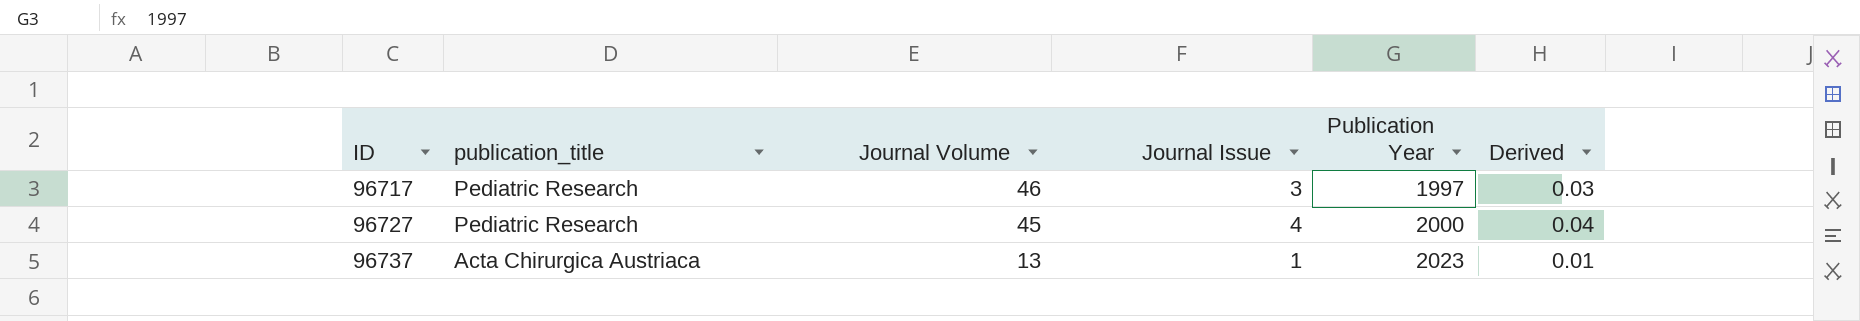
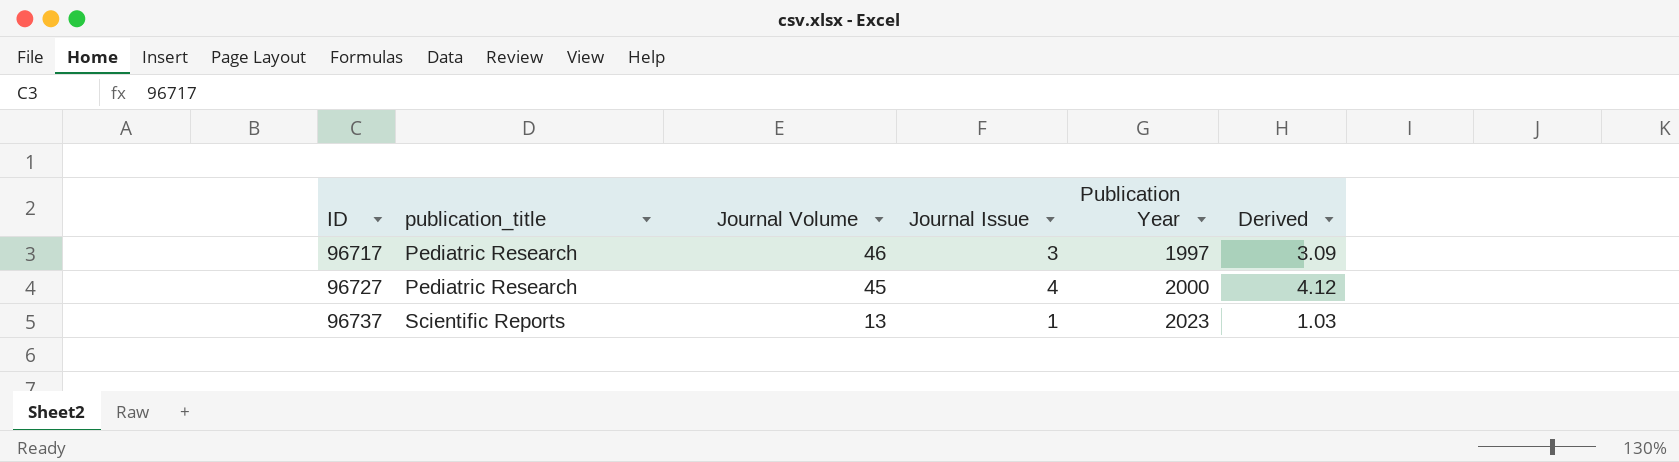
column Derived | formula: [Journal Issue] * 0.01 -> [Journal Issue] * 1.03
96737 | publication_title: Acta Chirurgica Austriaca -> Scientific Reports

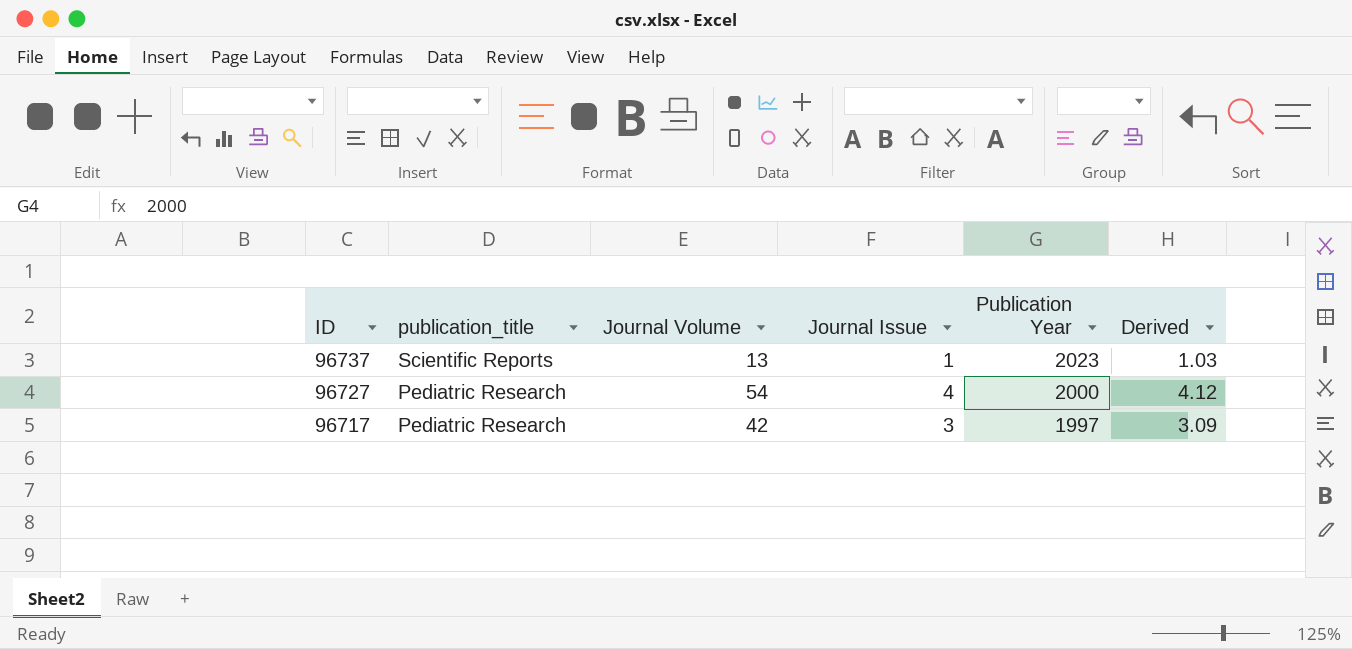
row order: ID ascending -> ID descending
96727 | Journal Volume: 45 -> 54
96717 | Journal Volume: 46 -> 42

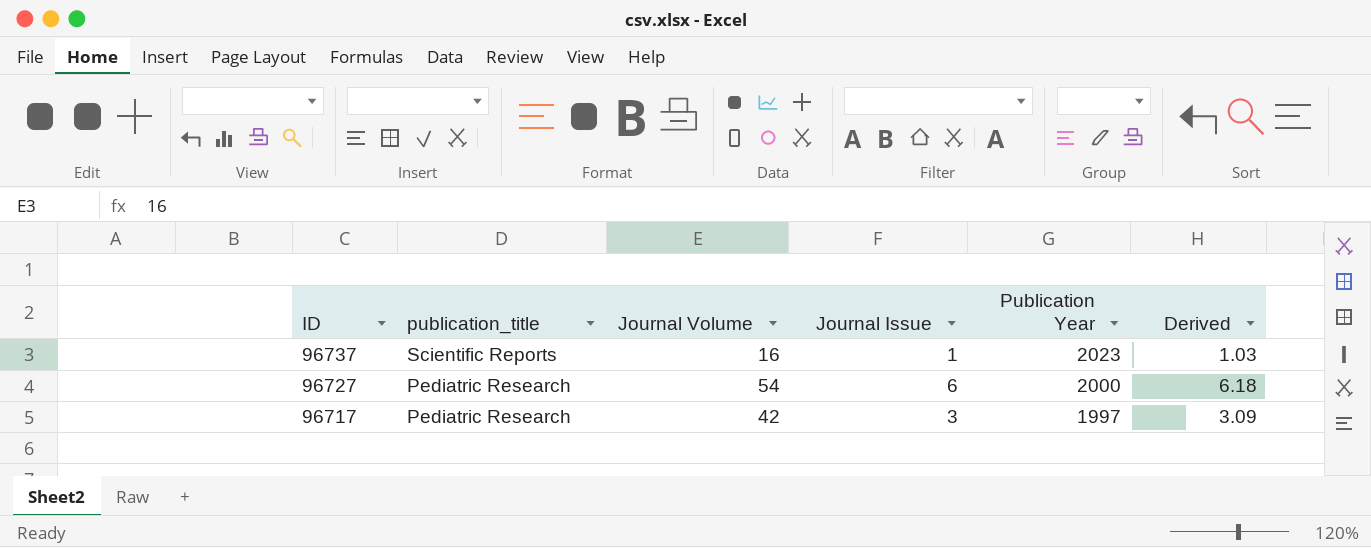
96737 | Journal Volume: 13 -> 16
96727 | Journal Issue: 4 -> 6
96727 | Derived: 4.12 -> 6.18

